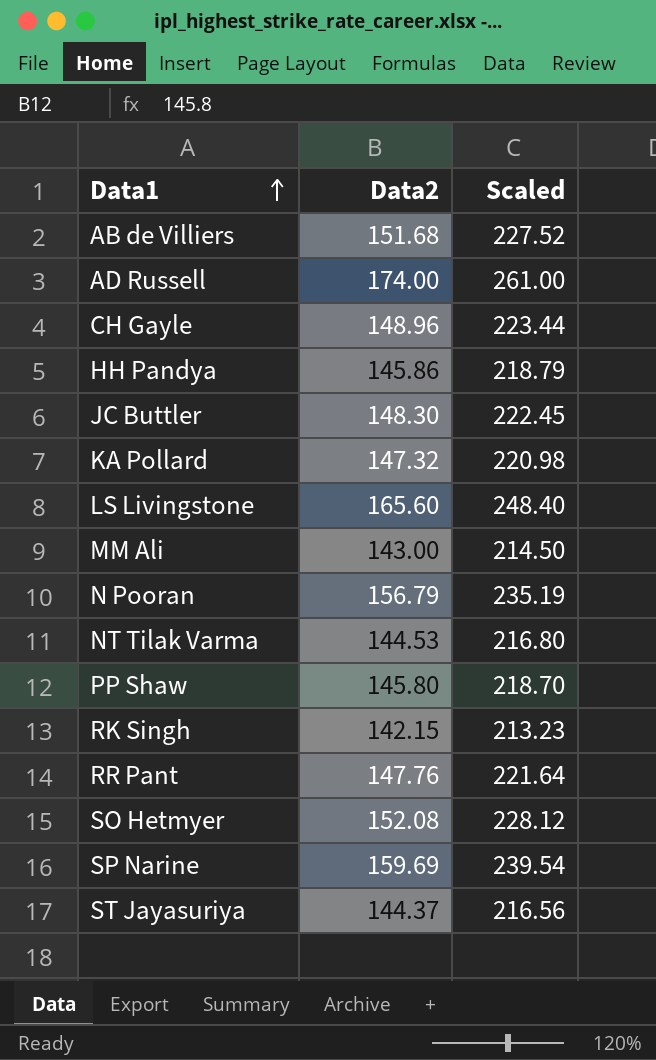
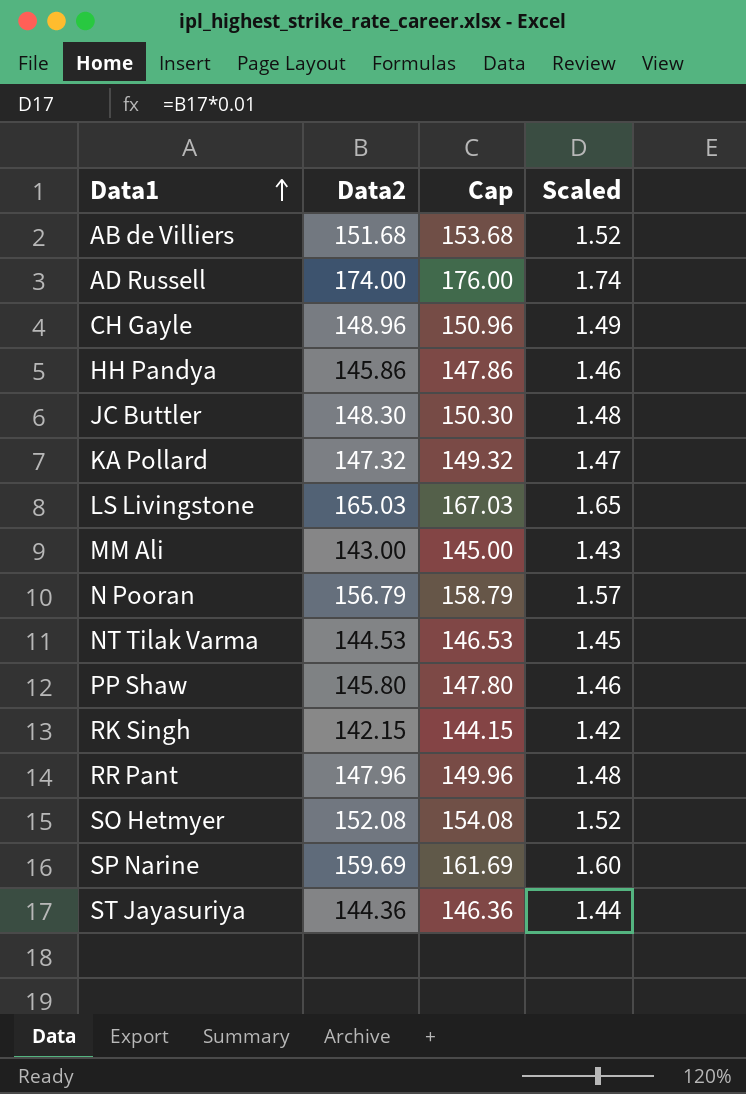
column Cap | formula: none -> [Data2] + 2
column Scaled | formula: [Data2] * 1.5 -> [Data2] * 0.01
LS Livingstone | Data2: 165.60 -> 165.03
RR Pant | Data2: 147.76 -> 147.96
ST Jayasuriya | Data2: 144.37 -> 144.36

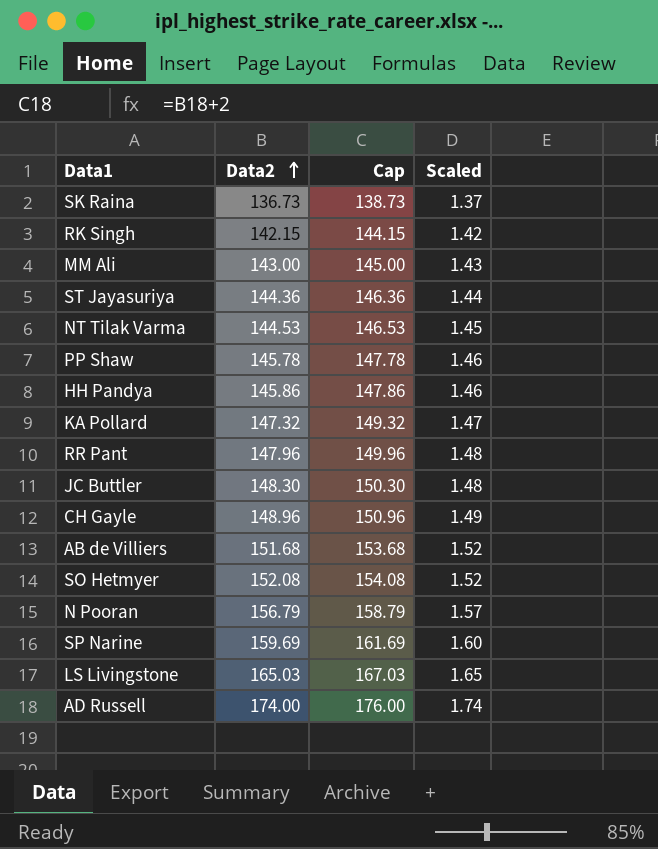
row order: Data1 ascending -> Data2 ascending
row SK Raina: none -> 136.73 | 138.73 | 1.37
PP Shaw | Data2: 145.80 -> 145.78
PP Shaw | Cap: 147.80 -> 147.78

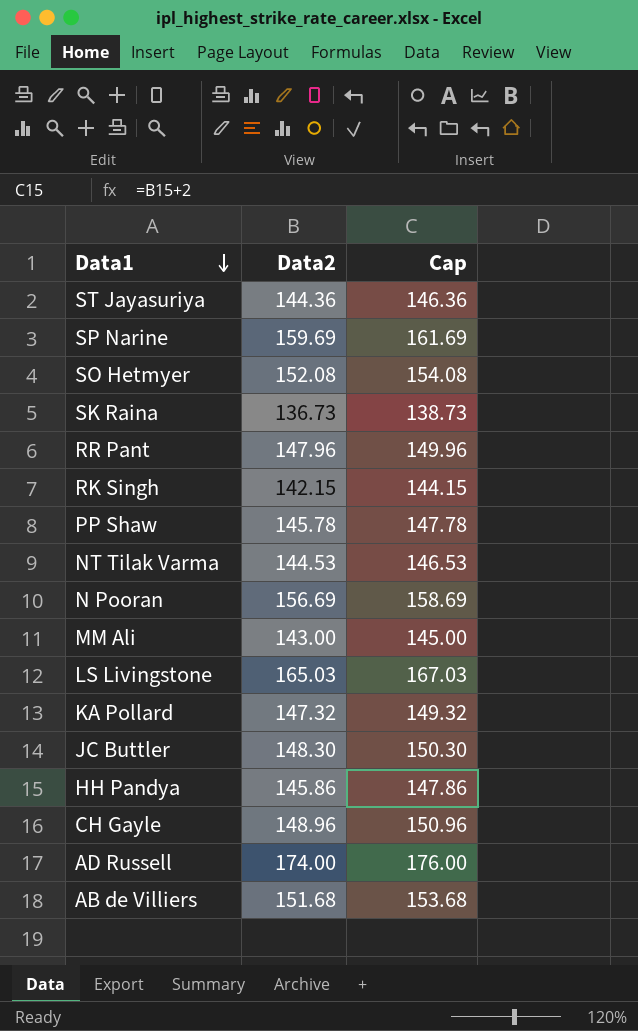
row order: Data2 ascending -> Data1 descending
column Scaled | formula: [Data2] * 0.01 -> none
N Pooran | Data2: 156.79 -> 156.69
N Pooran | Cap: 158.79 -> 158.69

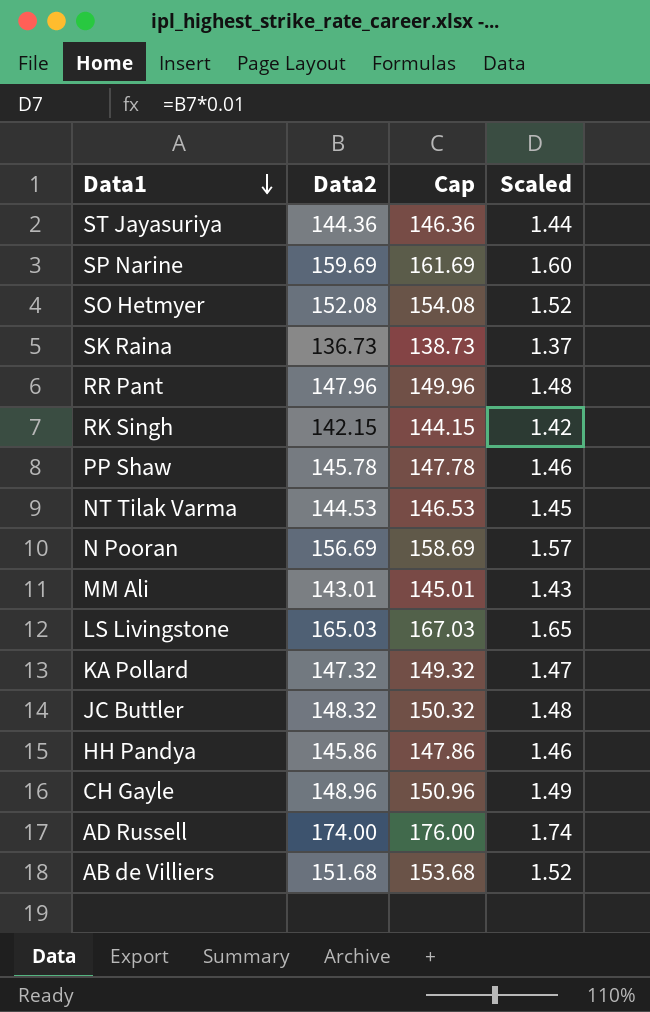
column Scaled | formula: none -> [Data2] * 0.01
MM Ali | Data2: 143.00 -> 143.01
MM Ali | Cap: 145.00 -> 145.01
JC Buttler | Data2: 148.30 -> 148.32
JC Buttler | Cap: 150.30 -> 150.32

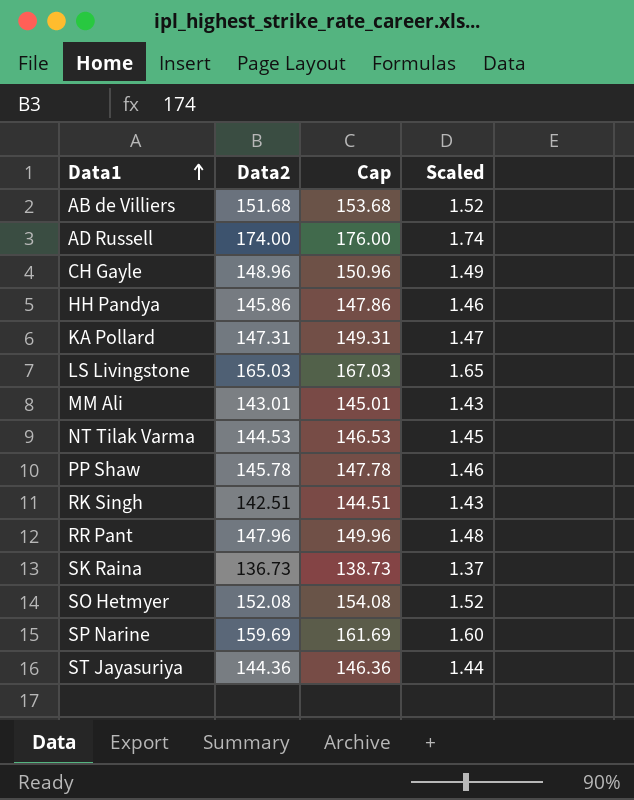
row order: Data1 descending -> Data1 ascending
row N Pooran: 156.69 | 158.69 | 1.57 -> none
row JC Buttler: 148.32 | 150.32 | 1.48 -> none
KA Pollard | Data2: 147.32 -> 147.31
KA Pollard | Cap: 149.32 -> 149.31
RK Singh | Data2: 142.15 -> 142.51
RK Singh | Cap: 144.15 -> 144.51
RK Singh | Scaled: 1.42 -> 1.43

